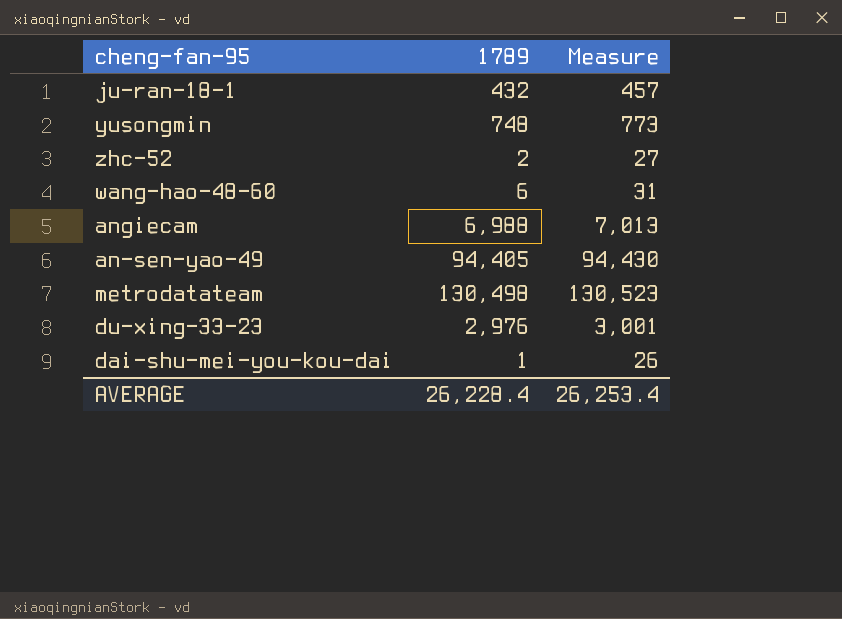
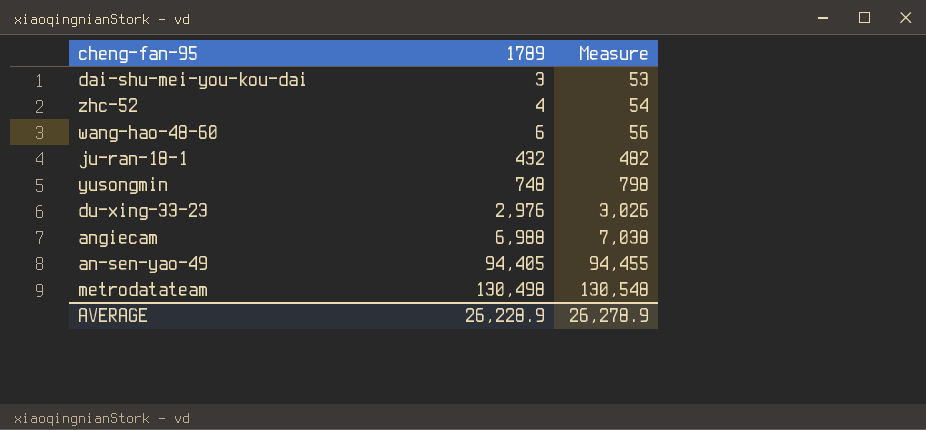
row order: none -> 1789 ascending
column Measure | formula: [1789] + 25 -> [1789] + 50
dai-shu-mei-you-kou-dai | 1789: 1 -> 3
zhc-52 | 1789: 2 -> 4
AVERAGE | 1789: 26,228.4 -> 26,228.9
AVERAGE | Measure: 26,253.4 -> 26,278.9

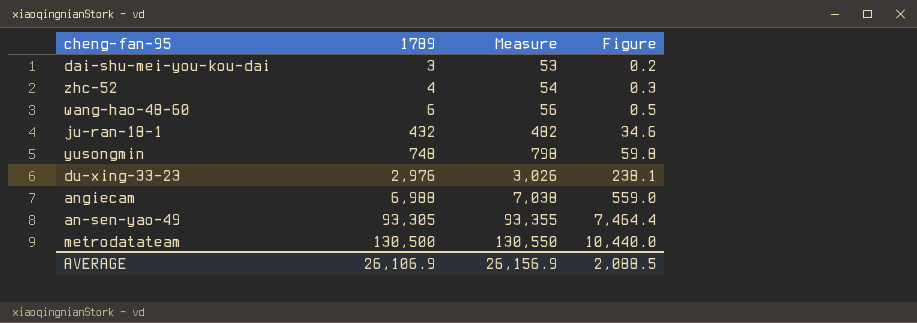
column Figure | formula: none -> [1789] * 0.08
an-sen-yao-49 | 1789: 94,405 -> 93,305
an-sen-yao-49 | Measure: 94,455 -> 93,355
metrodatateam | 1789: 130,498 -> 130,500
metrodatateam | Measure: 130,548 -> 130,550
AVERAGE | 1789: 26,228.9 -> 26,106.9
AVERAGE | Measure: 26,278.9 -> 26,156.9

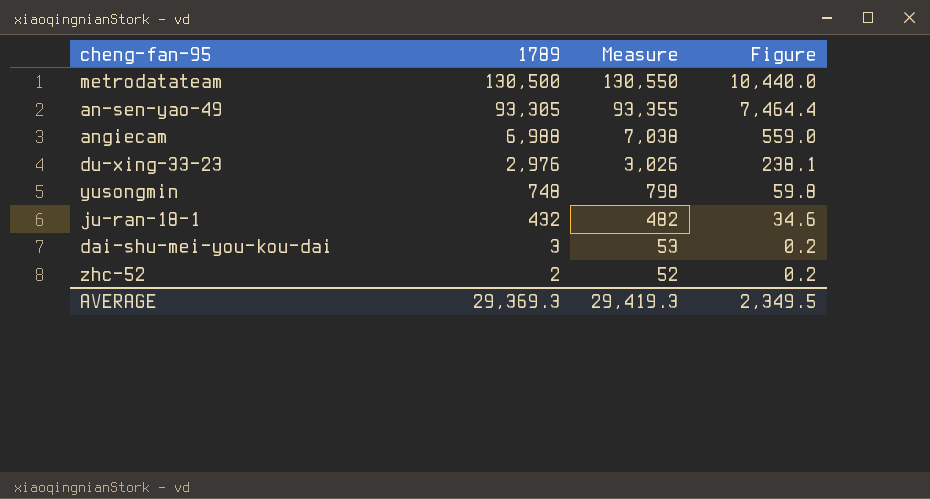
row order: 1789 ascending -> 1789 descending
row wang-hao-48-60: 6 | 56 | 0.5 -> none
zhc-52 | 1789: 4 -> 2
zhc-52 | Measure: 54 -> 52
zhc-52 | Figure: 0.3 -> 0.2
AVERAGE | 1789: 26,106.9 -> 29,369.3
AVERAGE | Measure: 26,156.9 -> 29,419.3
AVERAGE | Figure: 2,088.5 -> 2,349.5

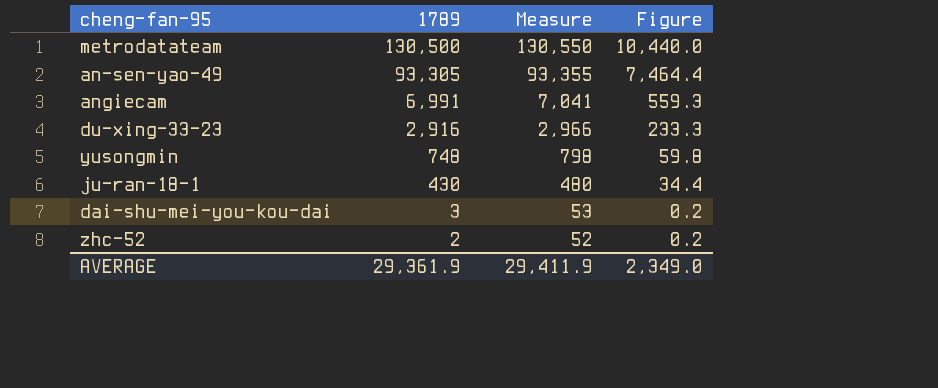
angiecam | 1789: 6,988 -> 6,991
angiecam | Measure: 7,038 -> 7,041
angiecam | Figure: 559.0 -> 559.3
du-xing-33-23 | 1789: 2,976 -> 2,916
du-xing-33-23 | Measure: 3,026 -> 2,966
du-xing-33-23 | Figure: 238.1 -> 233.3
ju-ran-18-1 | 1789: 432 -> 430
ju-ran-18-1 | Measure: 482 -> 480
ju-ran-18-1 | Figure: 34.6 -> 34.4
AVERAGE | 1789: 29,369.3 -> 29,361.9
AVERAGE | Measure: 29,419.3 -> 29,411.9
AVERAGE | Figure: 2,349.5 -> 2,349.0

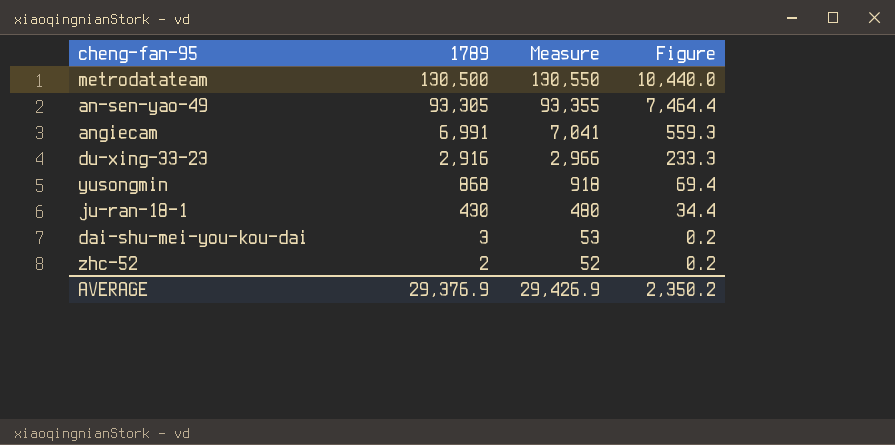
yusongmin | 1789: 748 -> 868
yusongmin | Measure: 798 -> 918
yusongmin | Figure: 59.8 -> 69.4
AVERAGE | 1789: 29,361.9 -> 29,376.9
AVERAGE | Measure: 29,411.9 -> 29,426.9
AVERAGE | Figure: 2,349.0 -> 2,350.2

